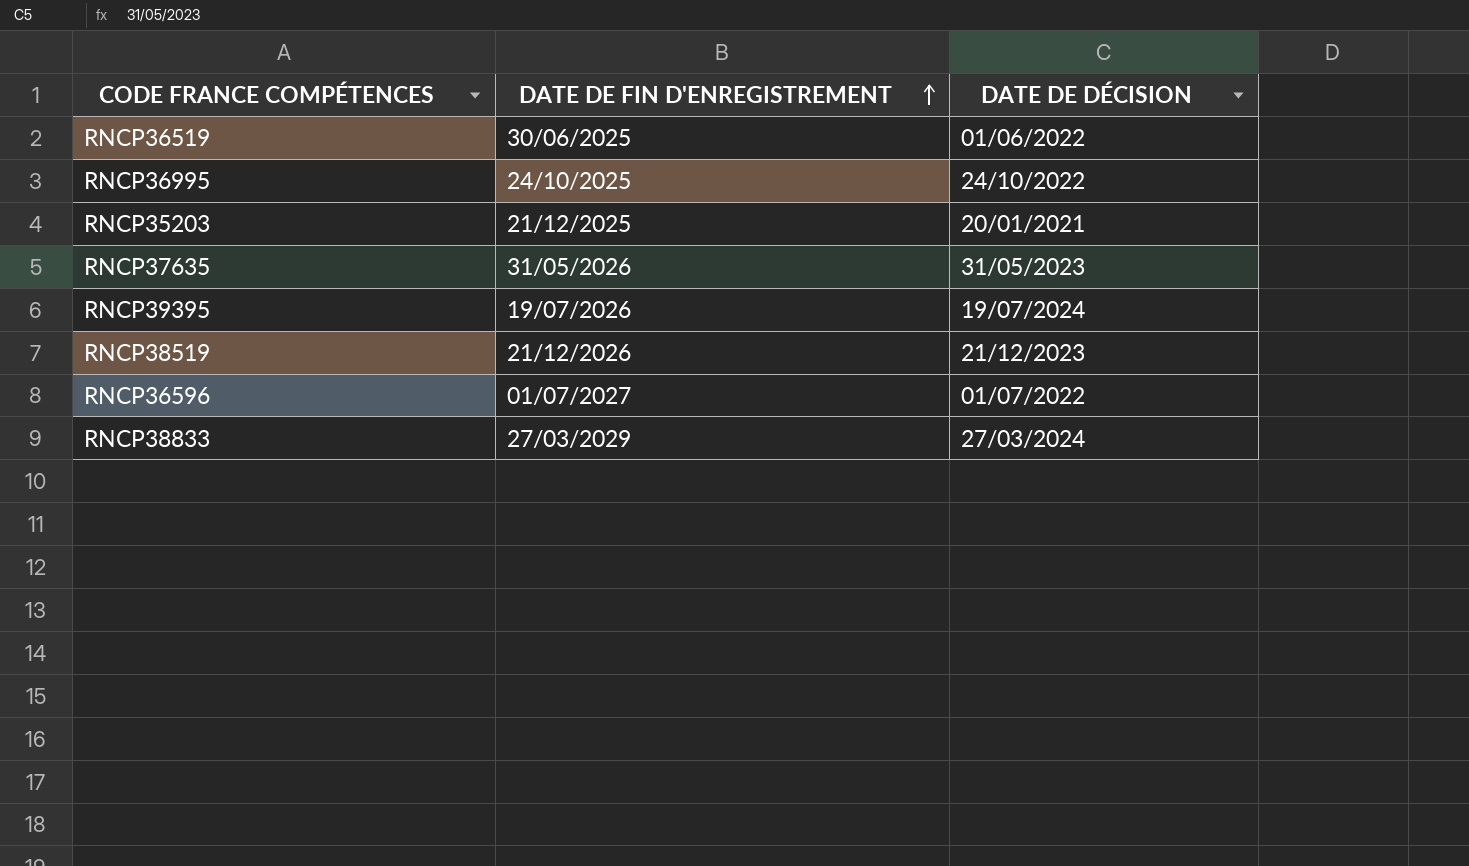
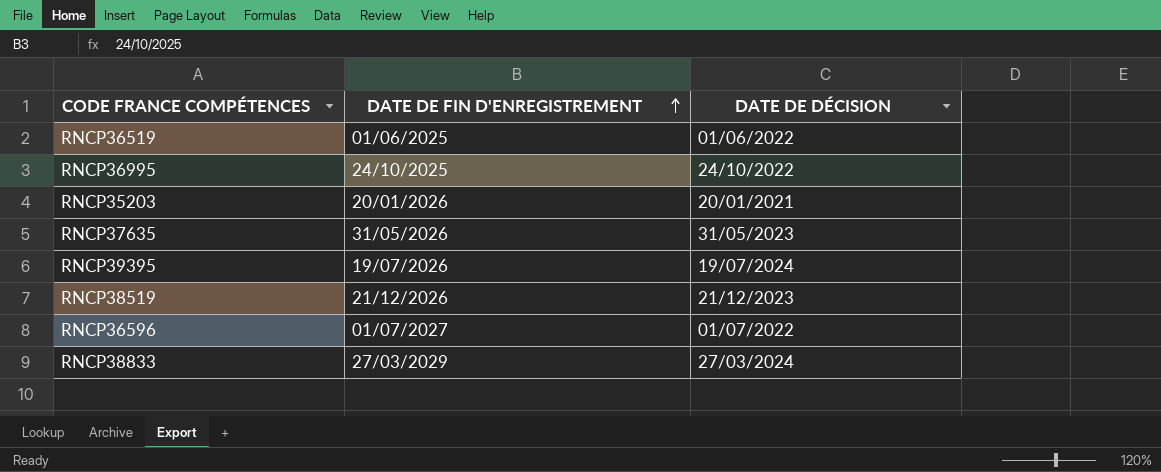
RNCP36519 | DATE DE FIN D'ENREGISTREMENT: 30/06/2025 -> 01/06/2025
RNCP35203 | DATE DE FIN D'ENREGISTREMENT: 21/12/2025 -> 20/01/2026

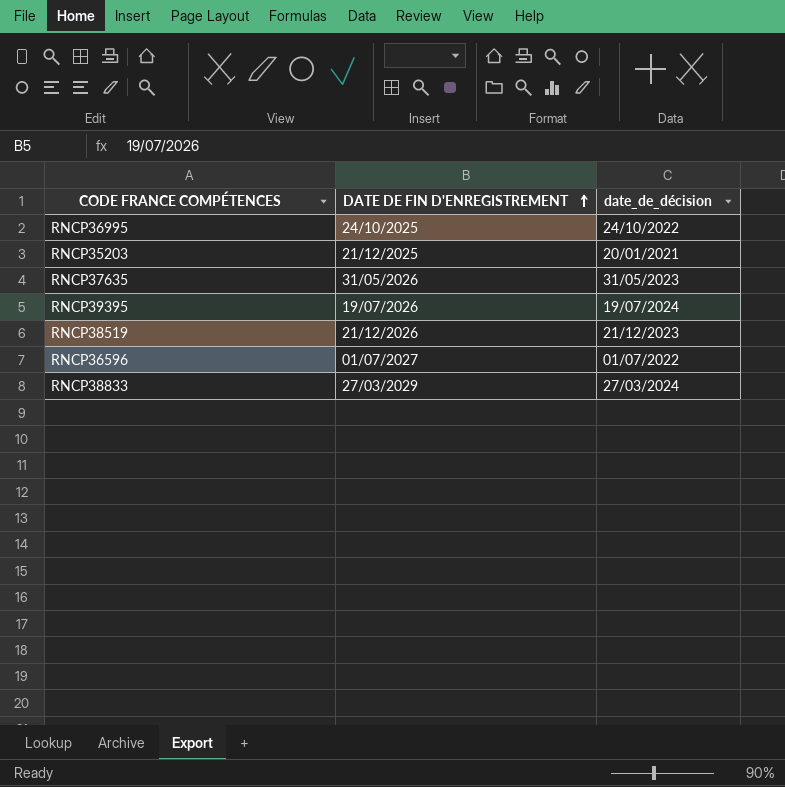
column name: DATE DE DÉCISION -> date_de_décision
row RNCP36519: 01/06/2025 | 01/06/2022 -> none
RNCP35203 | DATE DE FIN D'ENREGISTREMENT: 20/01/2026 -> 21/12/2025

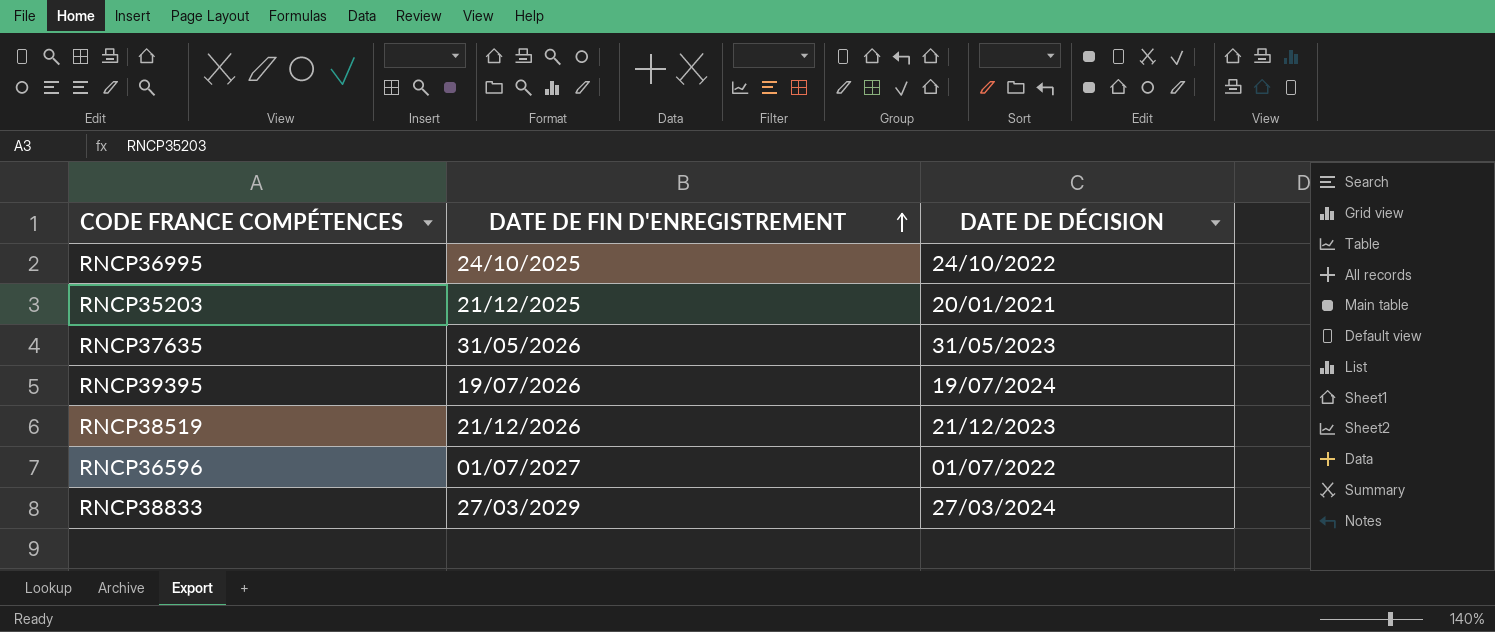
column name: date_de_décision -> DATE DE DÉCISION

